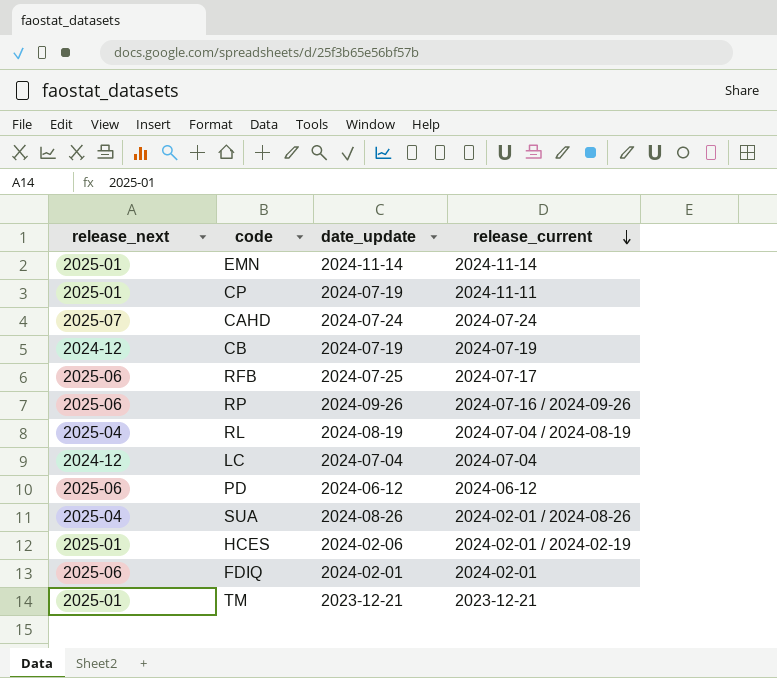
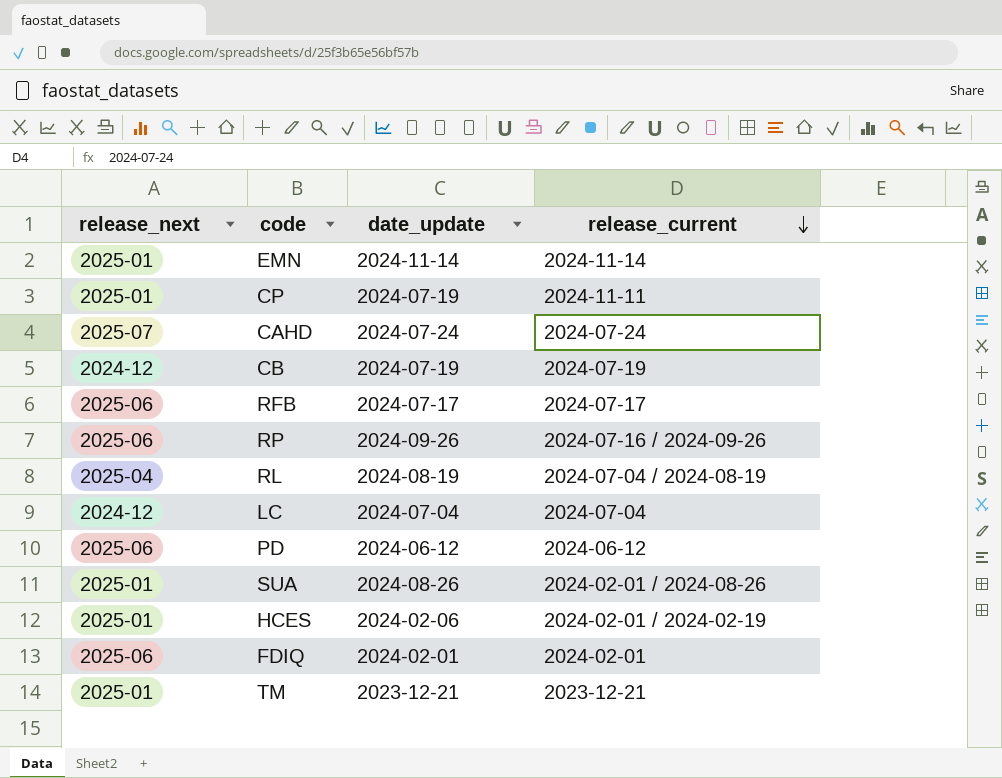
RFB | date_update: 2024-07-25 -> 2024-07-17
SUA | release_next: 2025-04 -> 2025-01

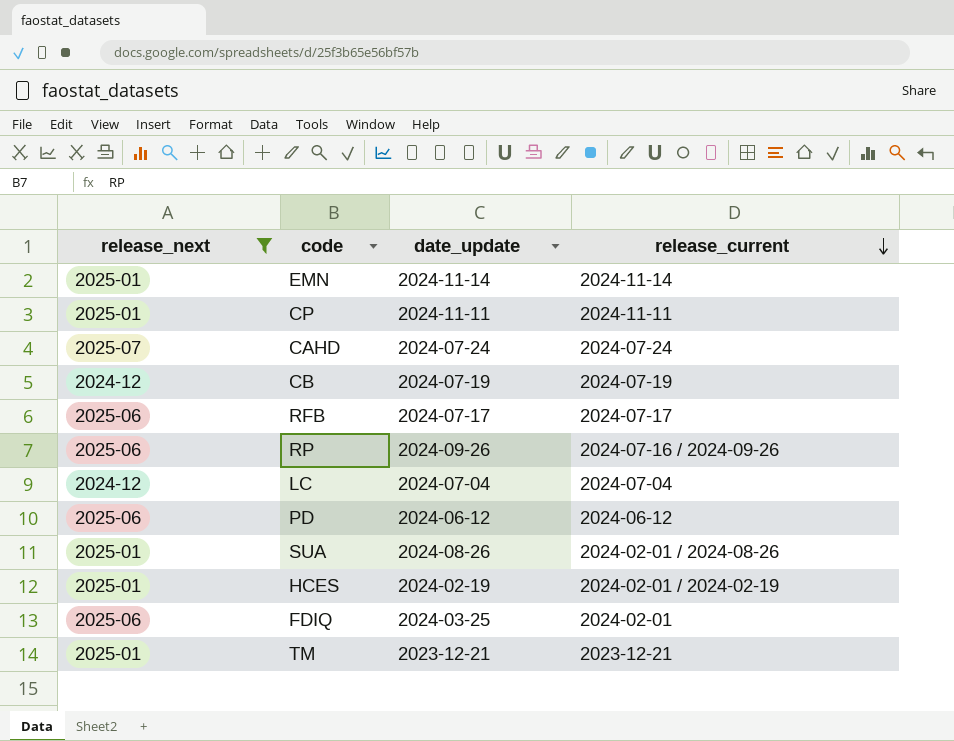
filter: none -> release_next != 2025-04
CP | date_update: 2024-07-19 -> 2024-11-11
HCES | date_update: 2024-02-06 -> 2024-02-19
FDIQ | date_update: 2024-02-01 -> 2024-03-25

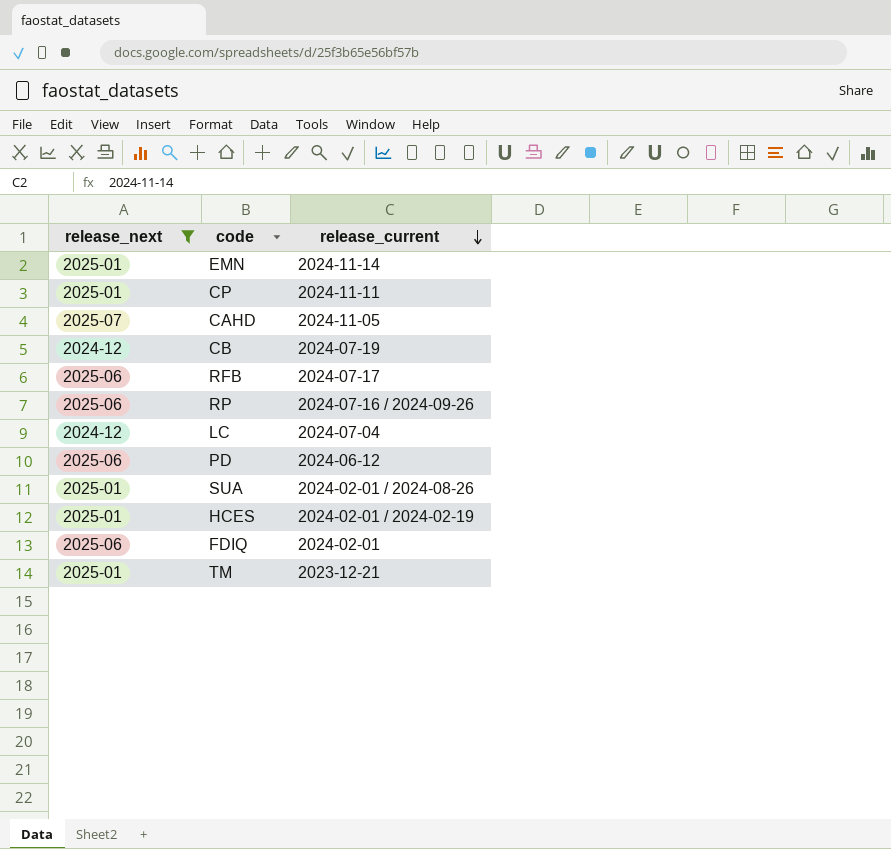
column date_update | position: 3 -> none
CAHD | release_current: 2024-07-24 -> 2024-11-05

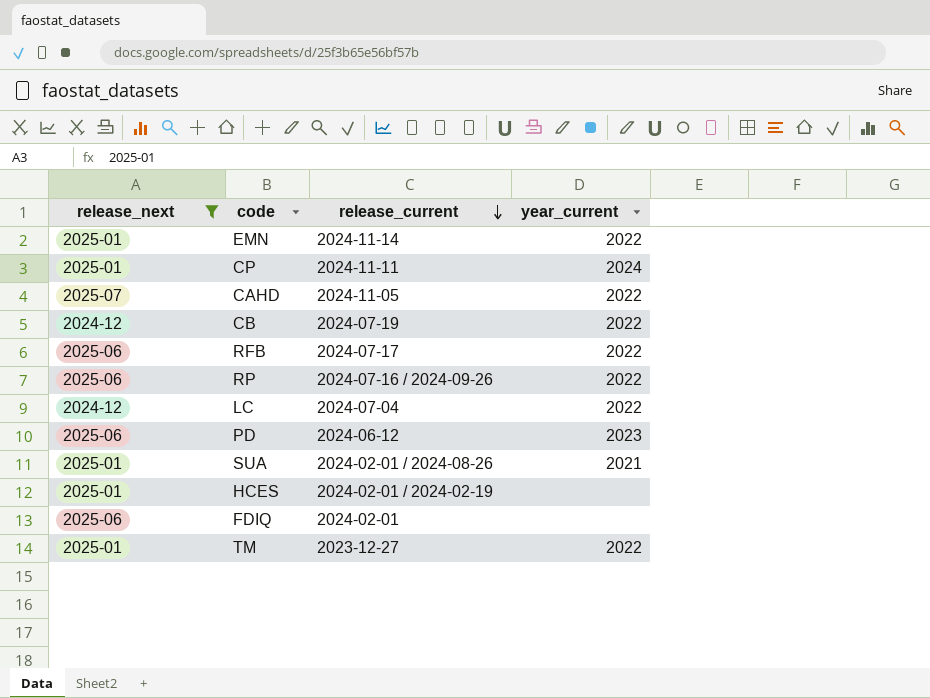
column year_current | position: none -> 4
TM | release_current: 2023-12-21 -> 2023-12-27

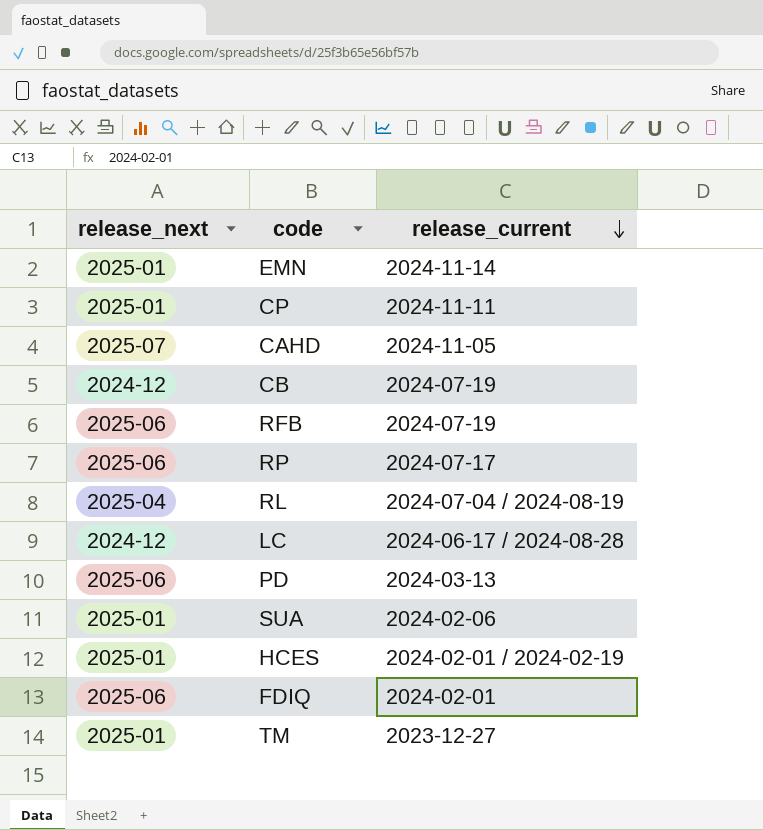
filter: release_next != 2025-04 -> none
column year_current | position: 4 -> none
RFB | release_current: 2024-07-17 -> 2024-07-19
RP | release_current: 2024-07-16 / 2024-09-26 -> 2024-07-17
LC | release_current: 2024-07-04 -> 2024-06-17 / 2024-08-28
PD | release_current: 2024-06-12 -> 2024-03-13
SUA | release_current: 2024-02-01 / 2024-08-26 -> 2024-02-06

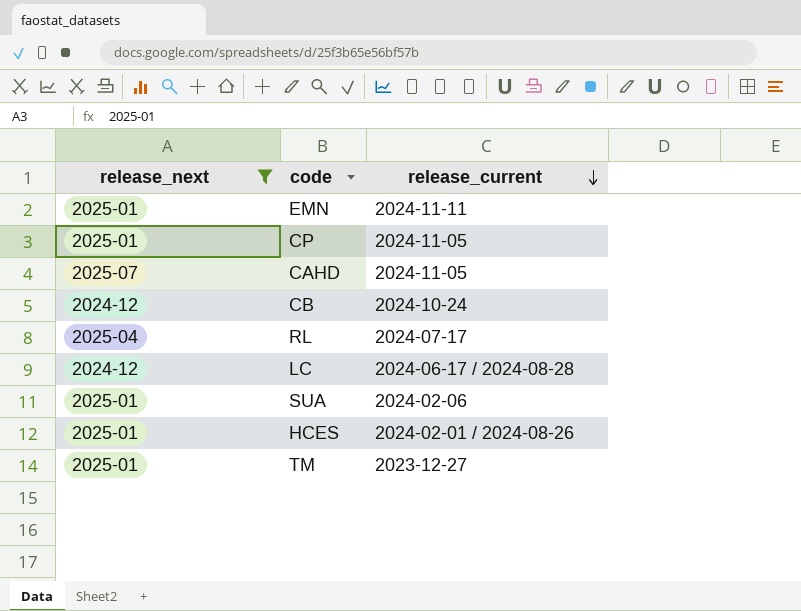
filter: none -> release_next != 2025-06
EMN | release_current: 2024-11-14 -> 2024-11-11
CP | release_current: 2024-11-11 -> 2024-11-05
CB | release_current: 2024-07-19 -> 2024-10-24
RL | release_current: 2024-07-04 / 2024-08-19 -> 2024-07-17
HCES | release_current: 2024-02-01 / 2024-02-19 -> 2024-02-01 / 2024-08-26

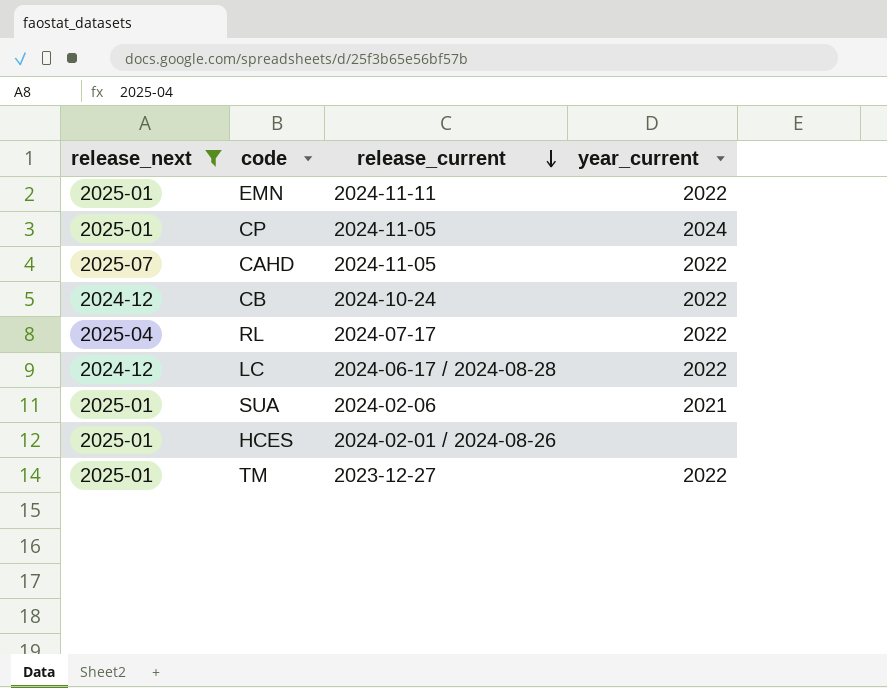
column year_current | position: none -> 4

